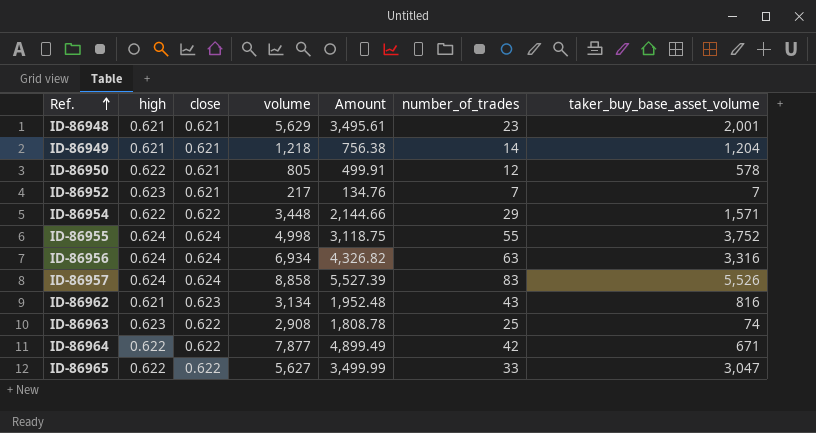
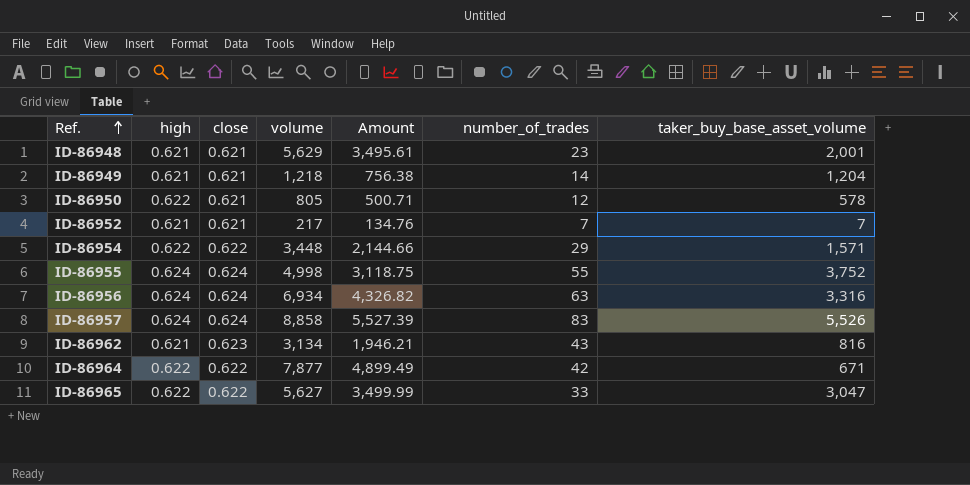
column Amount | formula: [close] * [volume] -> [high] * [volume]
row ID-86963: 0.623 | 0.622 | 2,908 | 1,808.78 | 25 | 74 -> none
ID-86952 | high: 0.623 -> 0.621

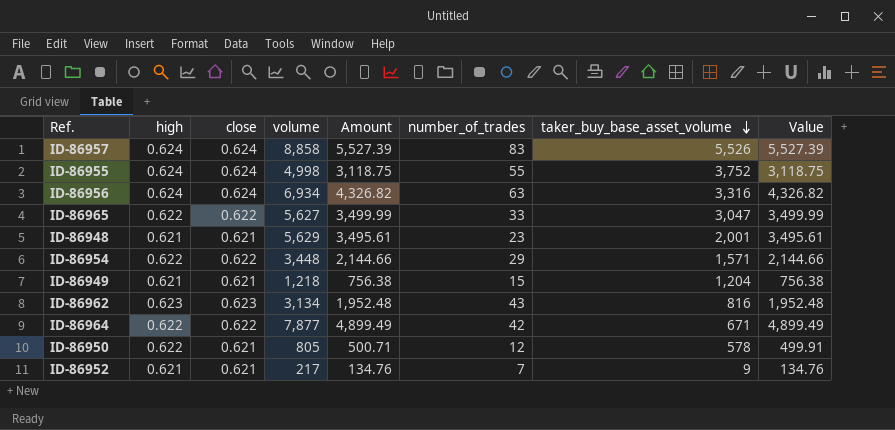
row order: Ref. ascending -> taker_buy_base_asset_volume descending
column Value | formula: none -> [close] * [volume]
ID-86949 | number_of_trades: 14 -> 15
ID-86962 | high: 0.621 -> 0.623
ID-86962 | Amount: 1,946.21 -> 1,952.48
ID-86952 | taker_buy_base_asset_volume: 7 -> 9

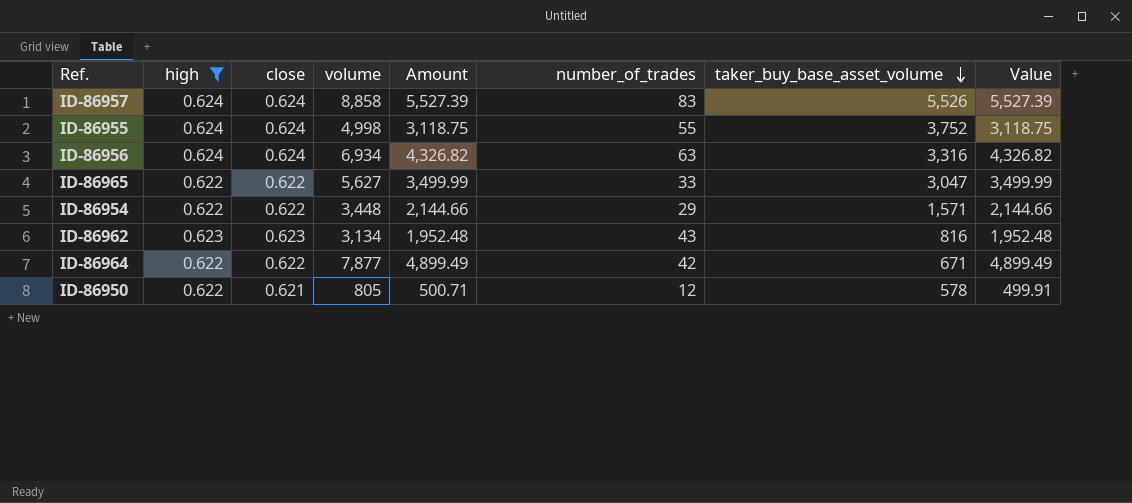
filter: none -> high != 0.621

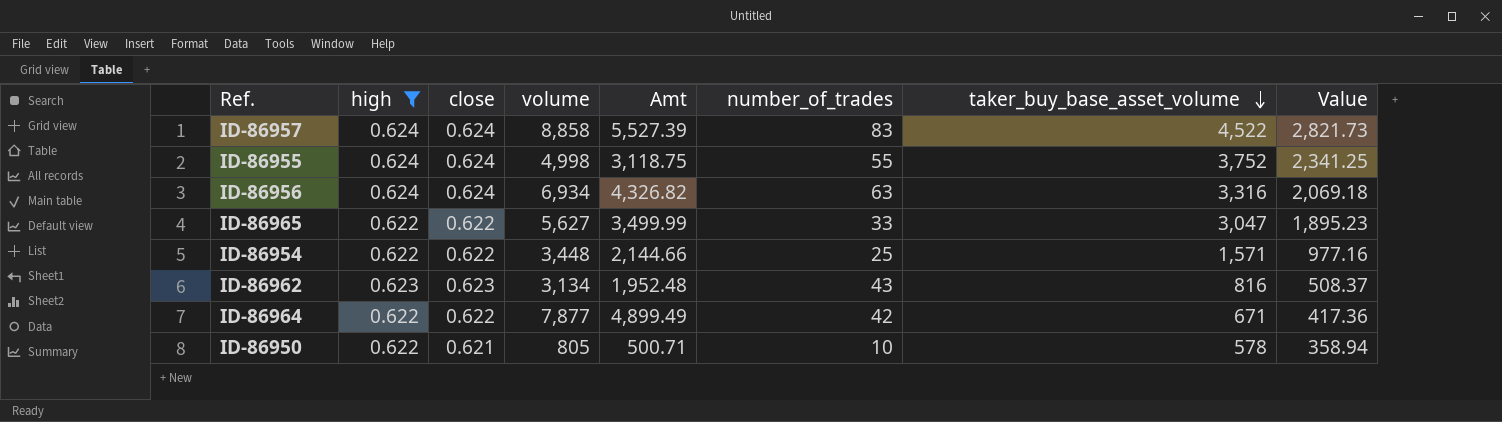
column name: Amount -> Amt
column Value | formula: [close] * [volume] -> [close] * [taker_buy_base_asset_volume]
ID-86957 | taker_buy_base_asset_volume: 5,526 -> 4,522
ID-86954 | number_of_trades: 29 -> 25
ID-86950 | number_of_trades: 12 -> 10

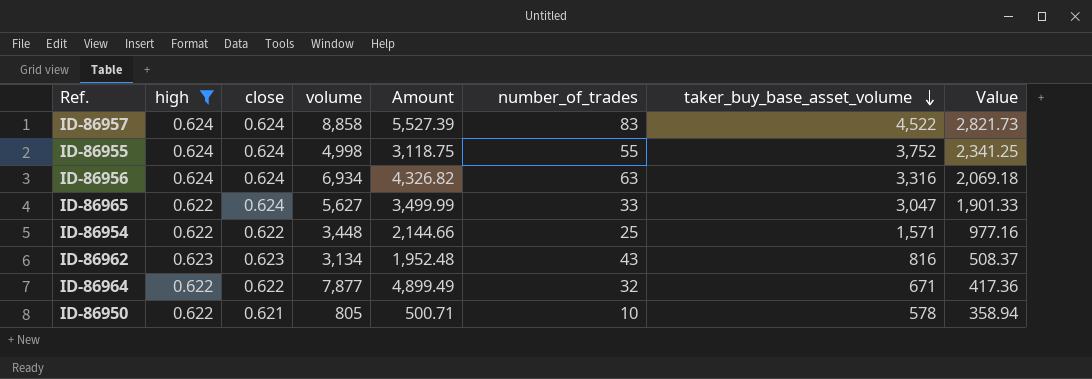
column name: Amt -> Amount
ID-86965 | close: 0.622 -> 0.624
ID-86965 | Value: 1,895.23 -> 1,901.33
ID-86964 | number_of_trades: 42 -> 32

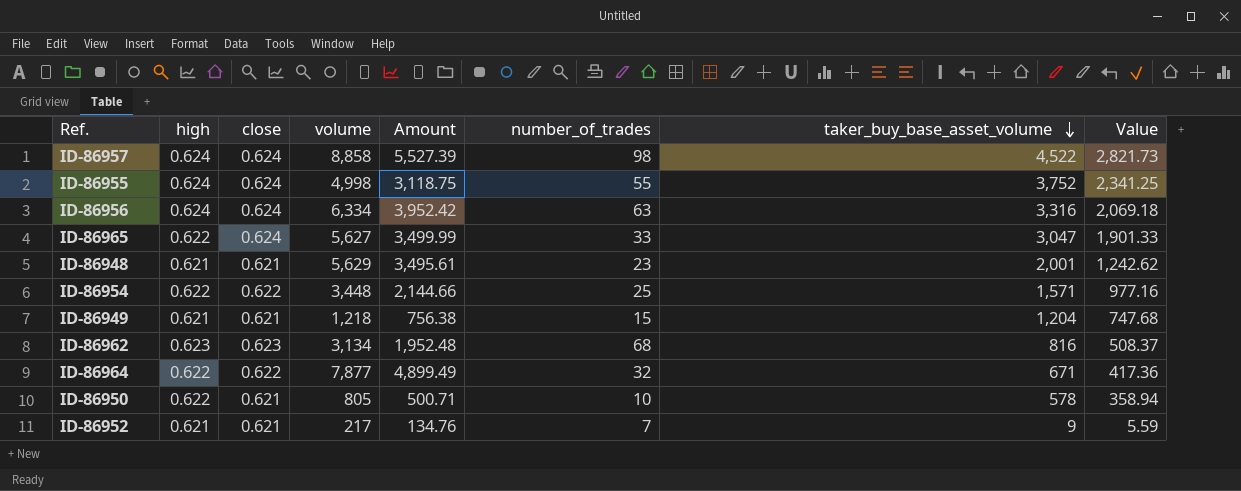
filter: high != 0.621 -> none
ID-86957 | number_of_trades: 83 -> 98
ID-86956 | volume: 6,934 -> 6,334
ID-86956 | Amount: 4,326.82 -> 3,952.42
ID-86962 | number_of_trades: 43 -> 68

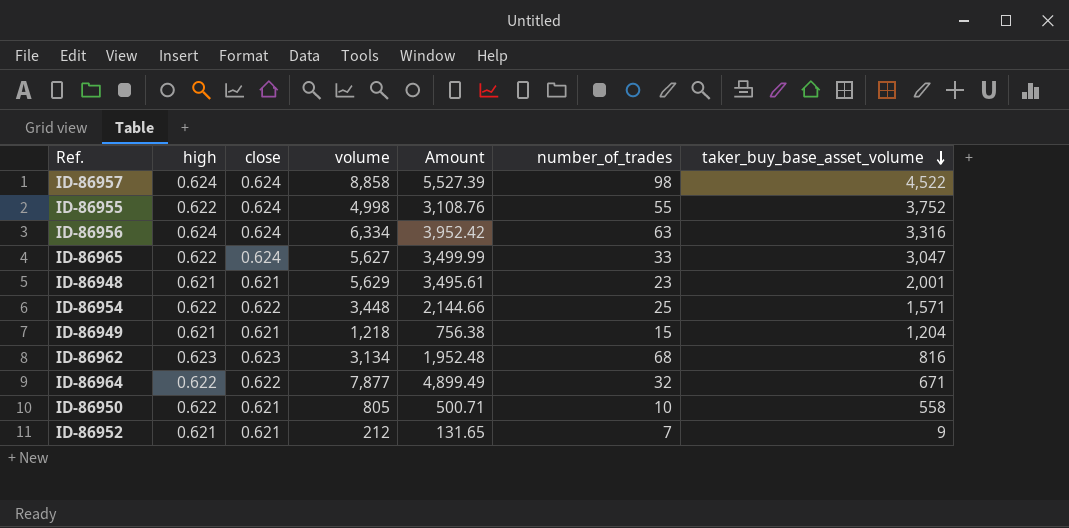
column Value | formula: [close] * [taker_buy_base_asset_volume] -> none
ID-86955 | high: 0.624 -> 0.622
ID-86955 | Amount: 3,118.75 -> 3,108.76
ID-86950 | taker_buy_base_asset_volume: 578 -> 558
ID-86952 | volume: 217 -> 212
ID-86952 | Amount: 134.76 -> 131.65

